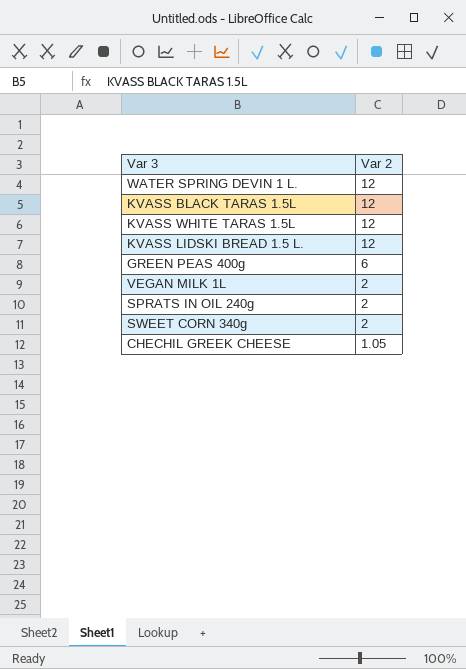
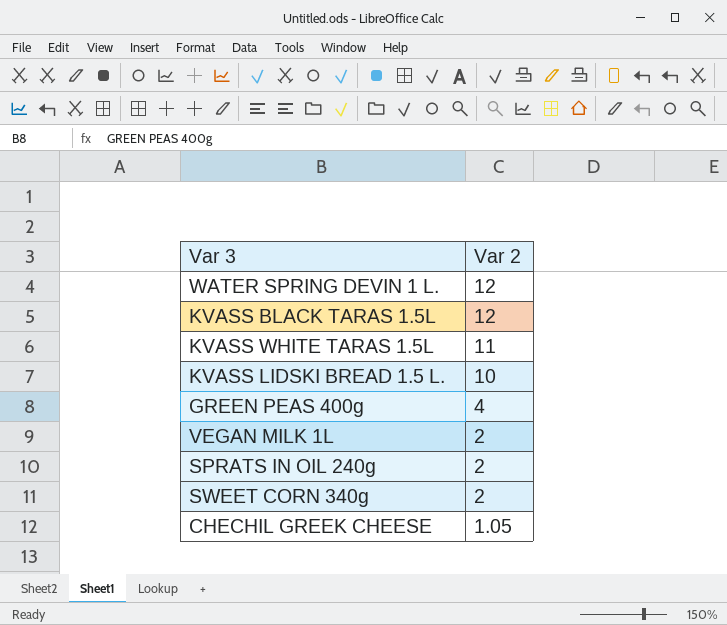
KVASS WHITE TARAS 1.5L | Var 2: 12 -> 11
KVASS LIDSKI BREAD 1.5 L. | Var 2: 12 -> 10
GREEN PEAS 400g | Var 2: 6 -> 4

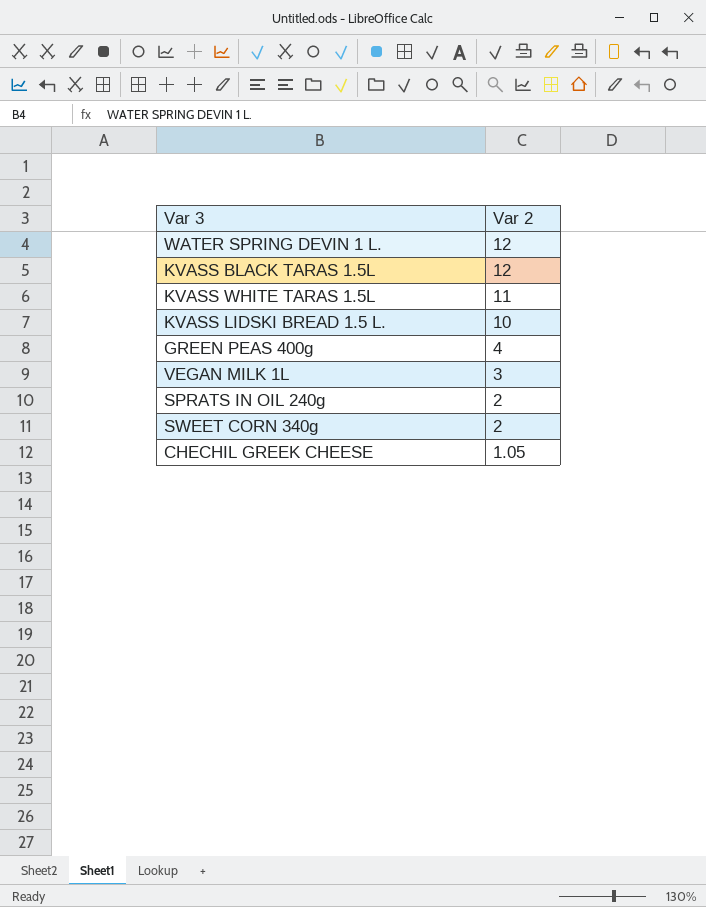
VEGAN MILK 1L | Var 2: 2 -> 3

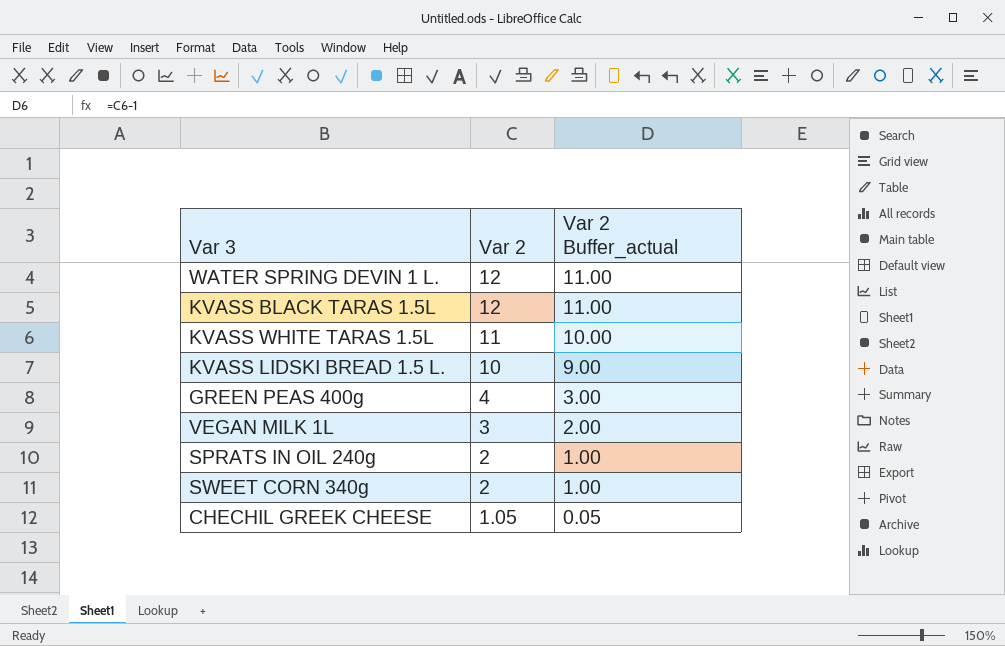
column Var 2 Buffer_actual | formula: none -> [Var 2] - 1

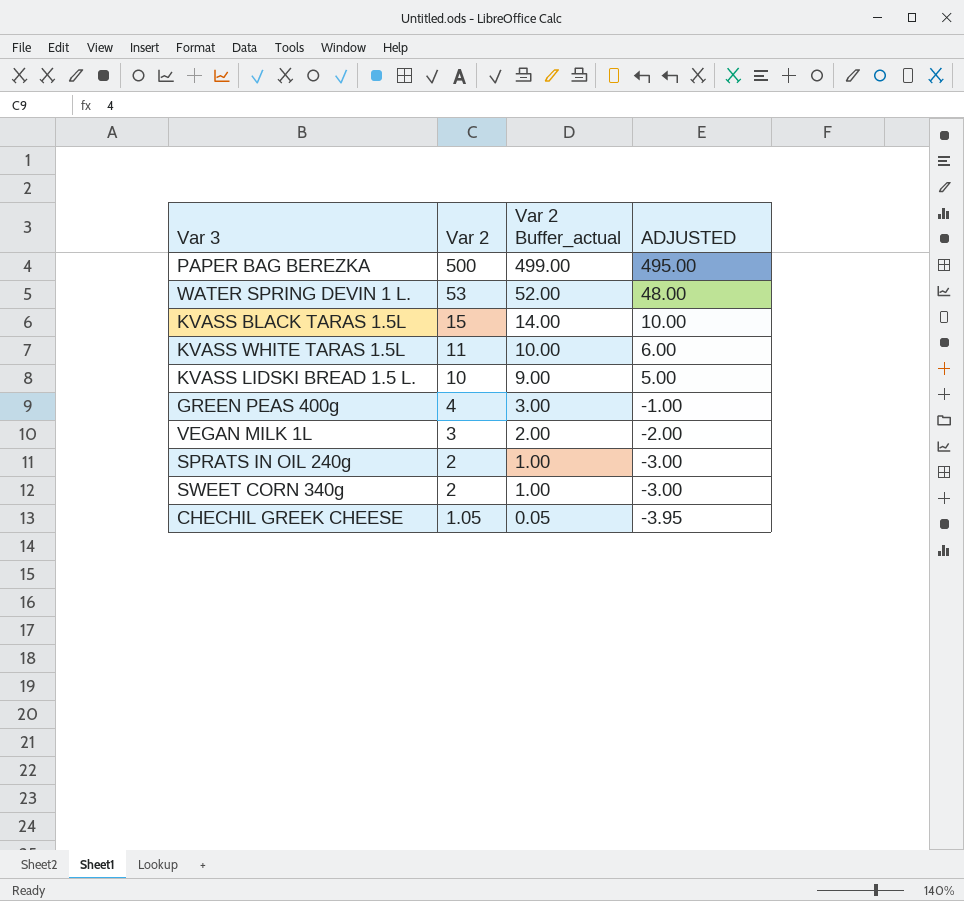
column ADJUSTED | formula: none -> [Var 2] - 5
row PAPER BAG BEREZKA: none -> 500 | 499.00 | 495.00
WATER SPRING DEVIN 1 L. | Var 2: 12 -> 53
WATER SPRING DEVIN 1 L. | Var 2 Buffer_actual: 11.00 -> 52.00
KVASS BLACK TARAS 1.5L | Var 2: 12 -> 15
KVASS BLACK TARAS 1.5L | Var 2 Buffer_actual: 11.00 -> 14.00

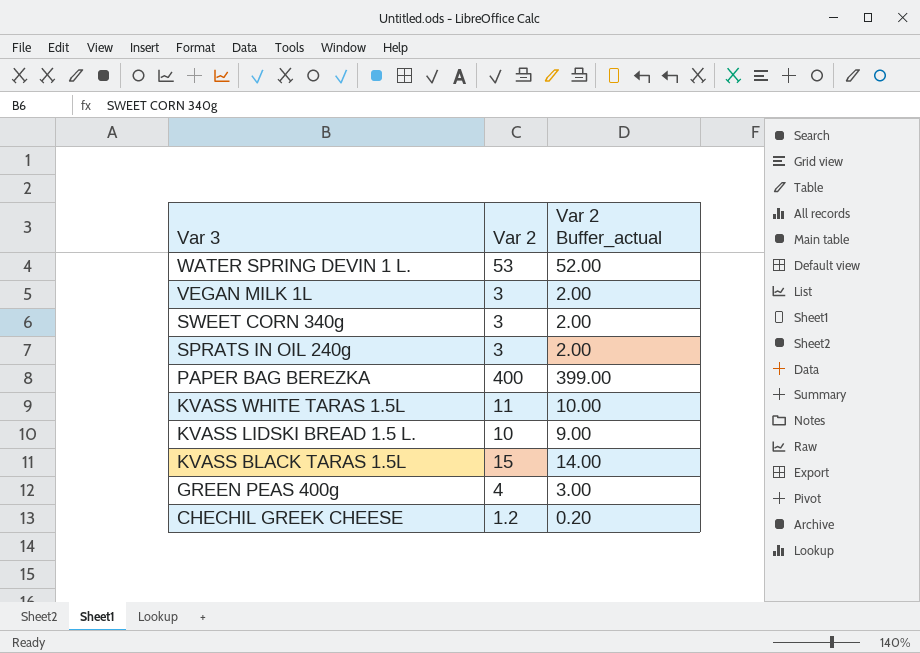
row order: Var 2 descending -> Var 3 descending
column ADJUSTED | formula: [Var 2] - 5 -> none
SWEET CORN 340g | Var 2: 2 -> 3
SWEET CORN 340g | Var 2 Buffer_actual: 1.00 -> 2.00
SPRATS IN OIL 240g | Var 2: 2 -> 3
SPRATS IN OIL 240g | Var 2 Buffer_actual: 1.00 -> 2.00
PAPER BAG BEREZKA | Var 2: 500 -> 400
PAPER BAG BEREZKA | Var 2 Buffer_actual: 499.00 -> 399.00
CHECHIL GREEK CHEESE | Var 2: 1.05 -> 1.2
CHECHIL GREEK CHEESE | Var 2 Buffer_actual: 0.05 -> 0.20

